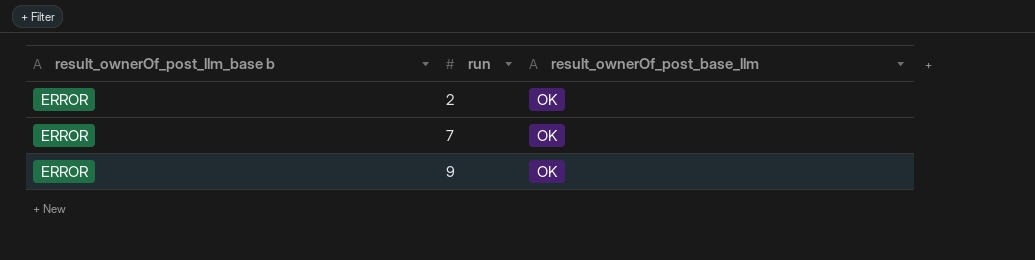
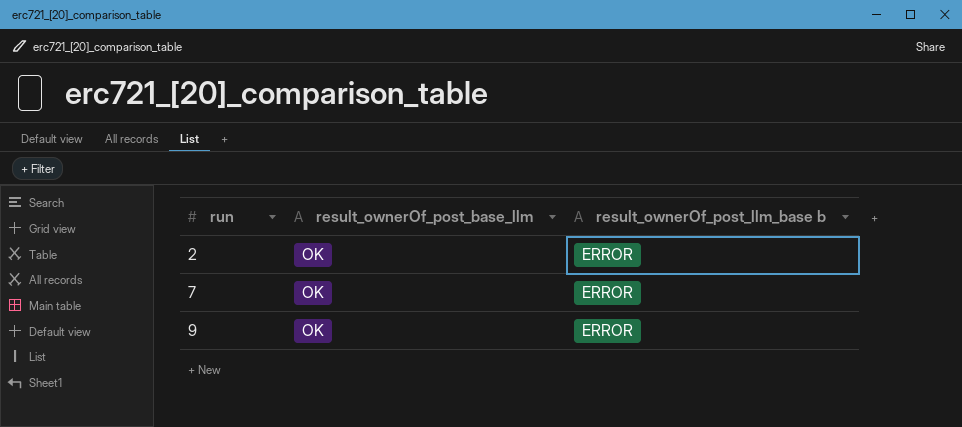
column result_ownerOf_post_llm_base b | position: 1 -> 3

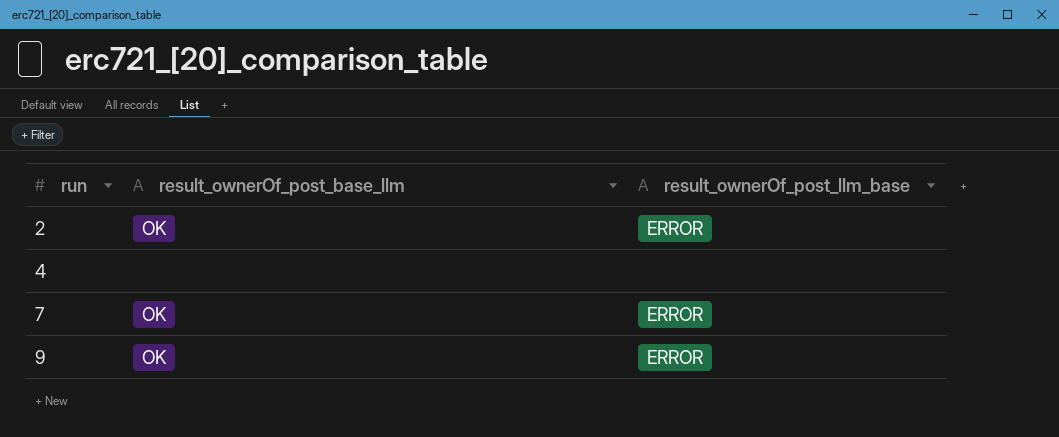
column name: result_ownerOf_post_llm_base b -> result_ownerOf_post_llm_base
row 4: none -> none | none

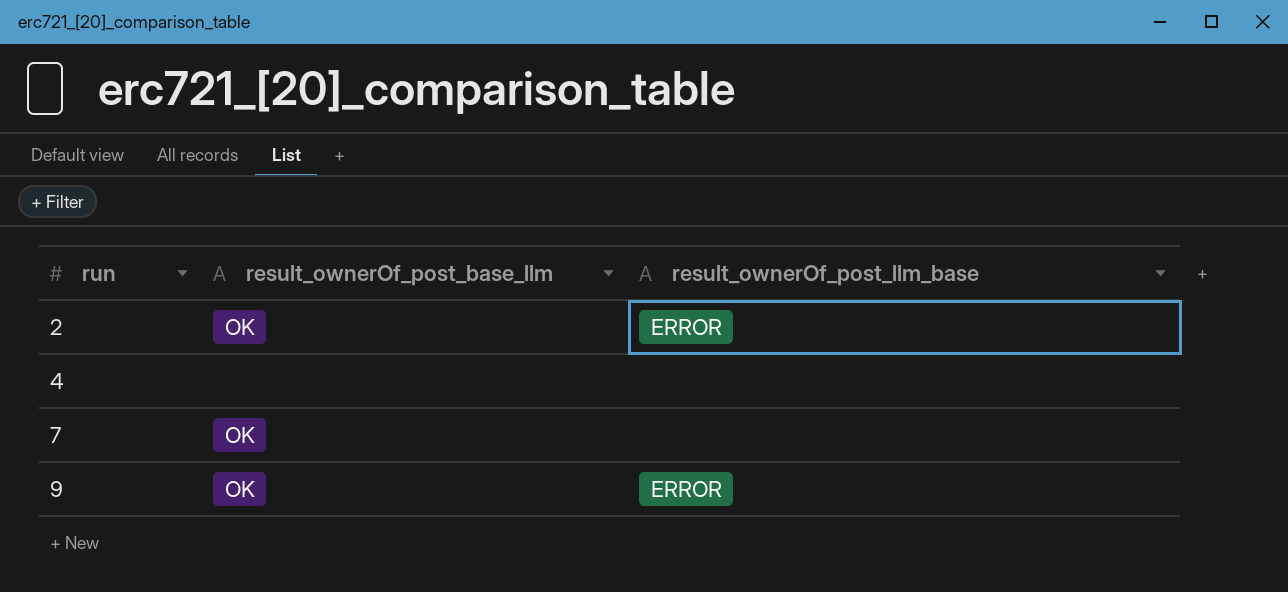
7 | result_ownerOf_post_llm_base: ERROR -> none

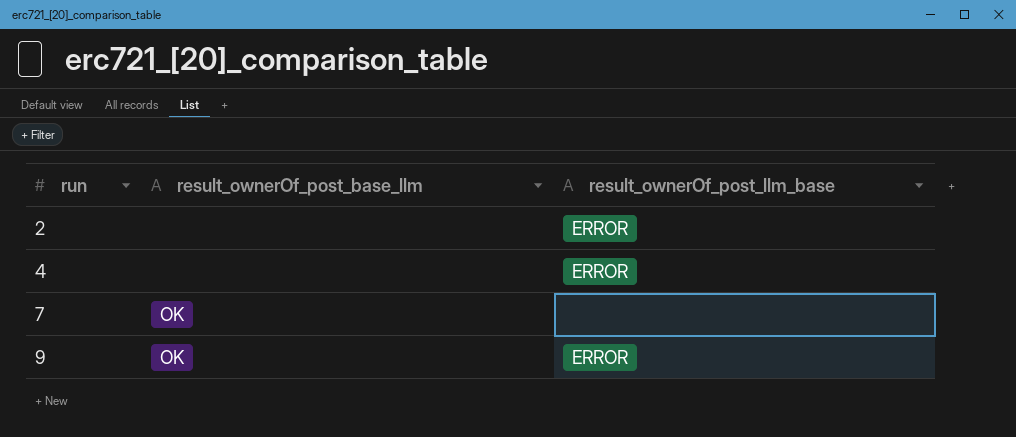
2 | result_ownerOf_post_base_llm: OK -> none
4 | result_ownerOf_post_llm_base: none -> ERROR

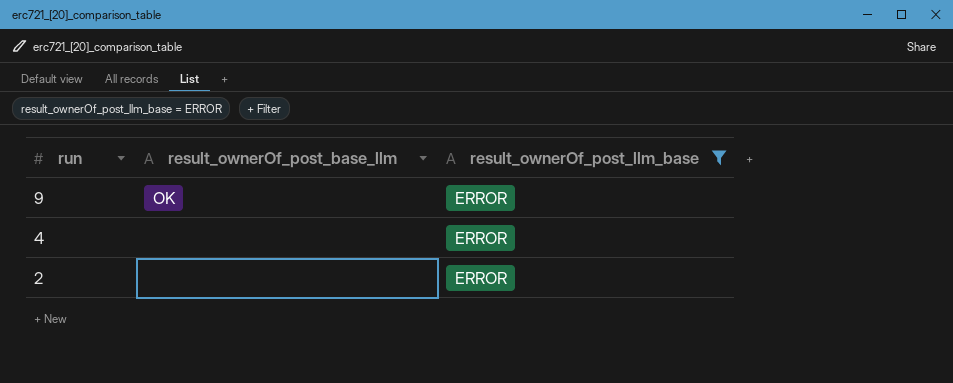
filter: none -> result_ownerOf_post_llm_base = ERROR
row order: run ascending -> run descending

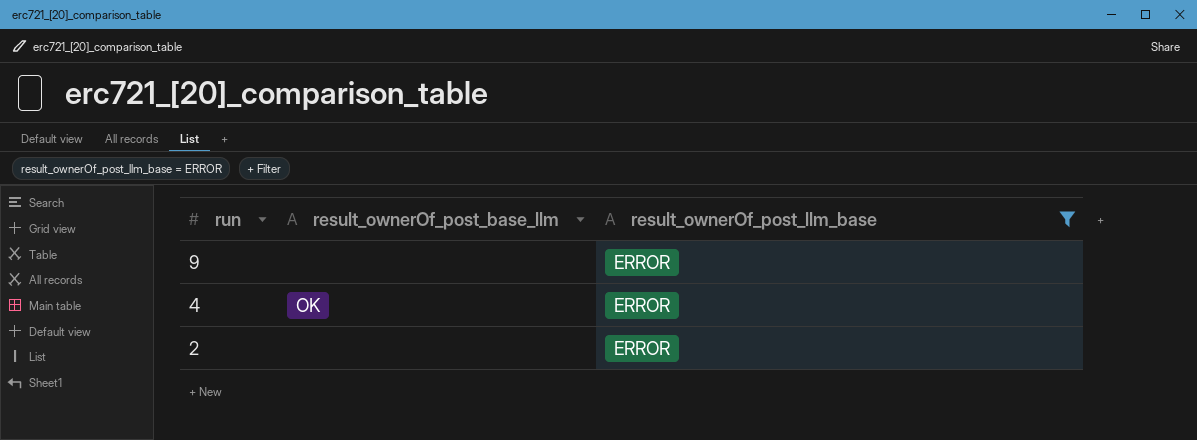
9 | result_ownerOf_post_base_llm: OK -> none
4 | result_ownerOf_post_base_llm: none -> OK

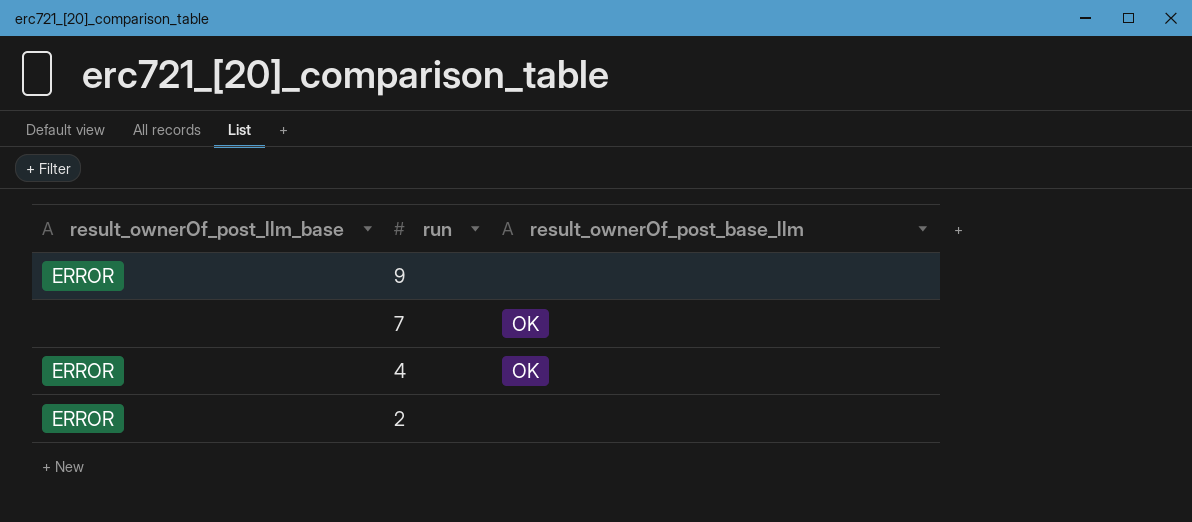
filter: result_ownerOf_post_llm_base = ERROR -> none
column result_ownerOf_post_llm_base | position: 3 -> 1

